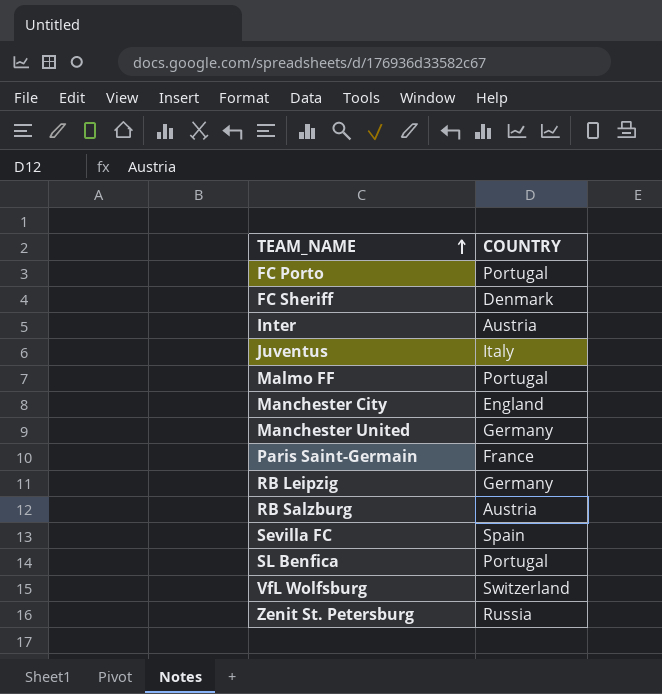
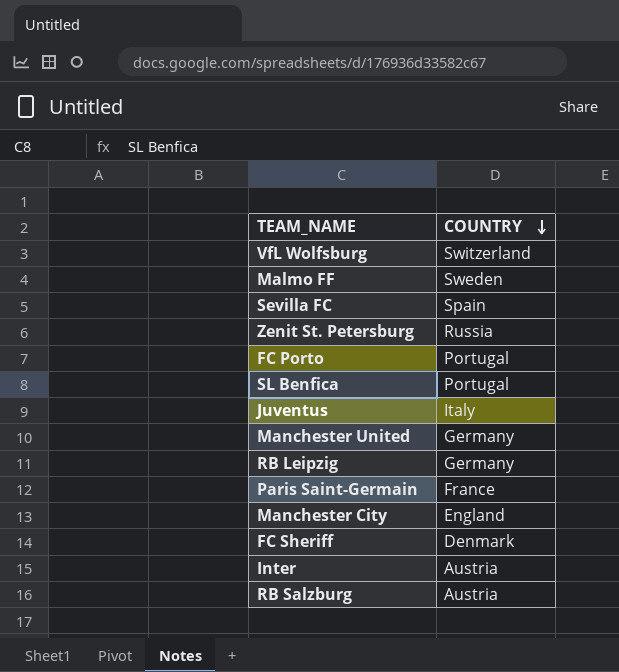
row order: TEAM_NAME ascending -> COUNTRY descending
Malmo FF | COUNTRY: Portugal -> Sweden

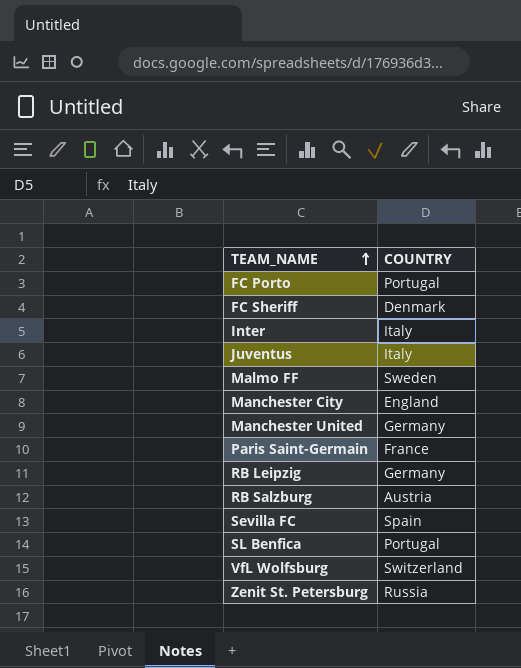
row order: COUNTRY descending -> TEAM_NAME ascending
Inter | COUNTRY: Austria -> Italy

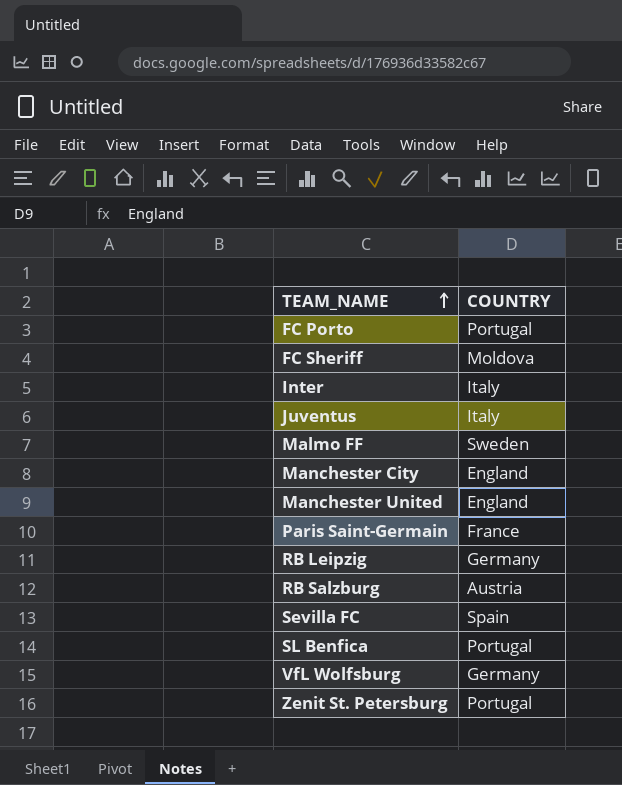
FC Sheriff | COUNTRY: Denmark -> Moldova
Manchester United | COUNTRY: Germany -> England
VfL Wolfsburg | COUNTRY: Switzerland -> Germany
Zenit St. Petersburg | COUNTRY: Russia -> Portugal

